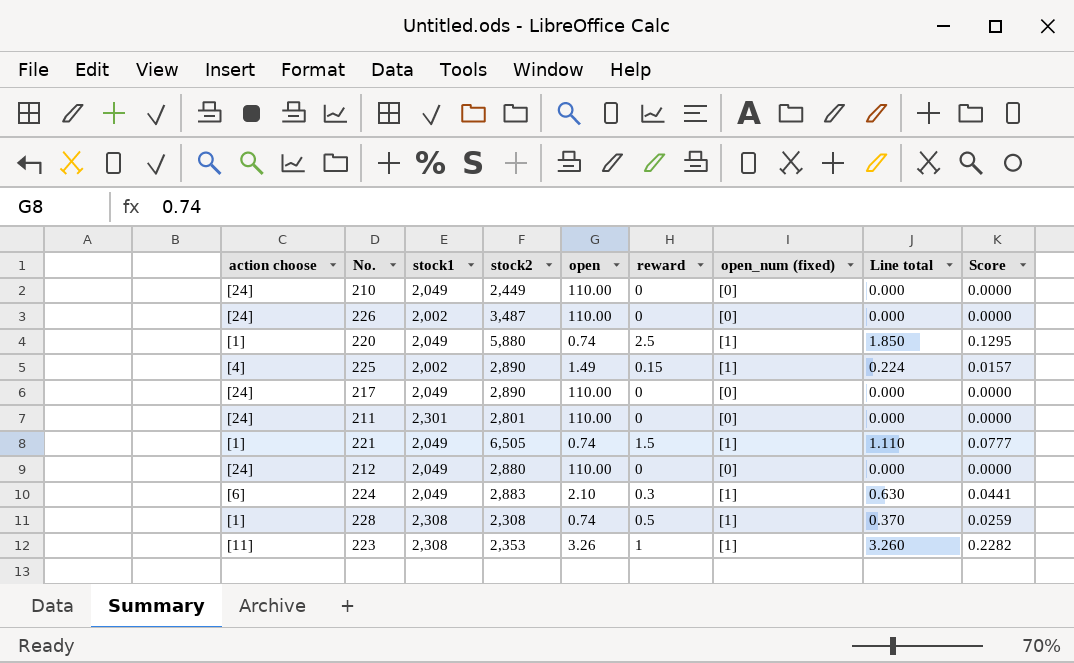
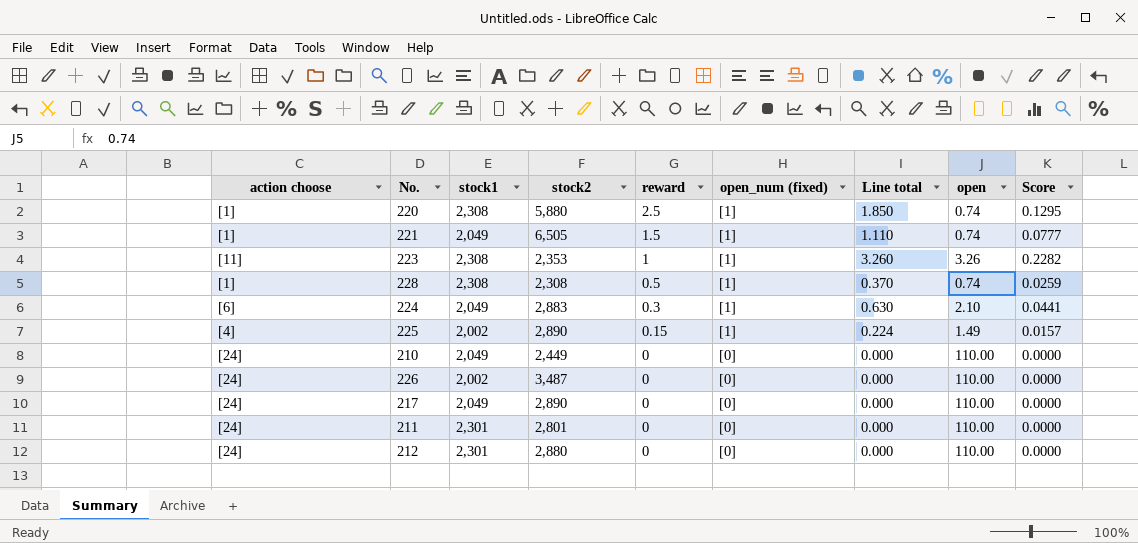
row order: none -> reward descending
column open | position: 5 -> 8
220 | stock1: 2,049 -> 2,308
212 | stock1: 2,049 -> 2,301

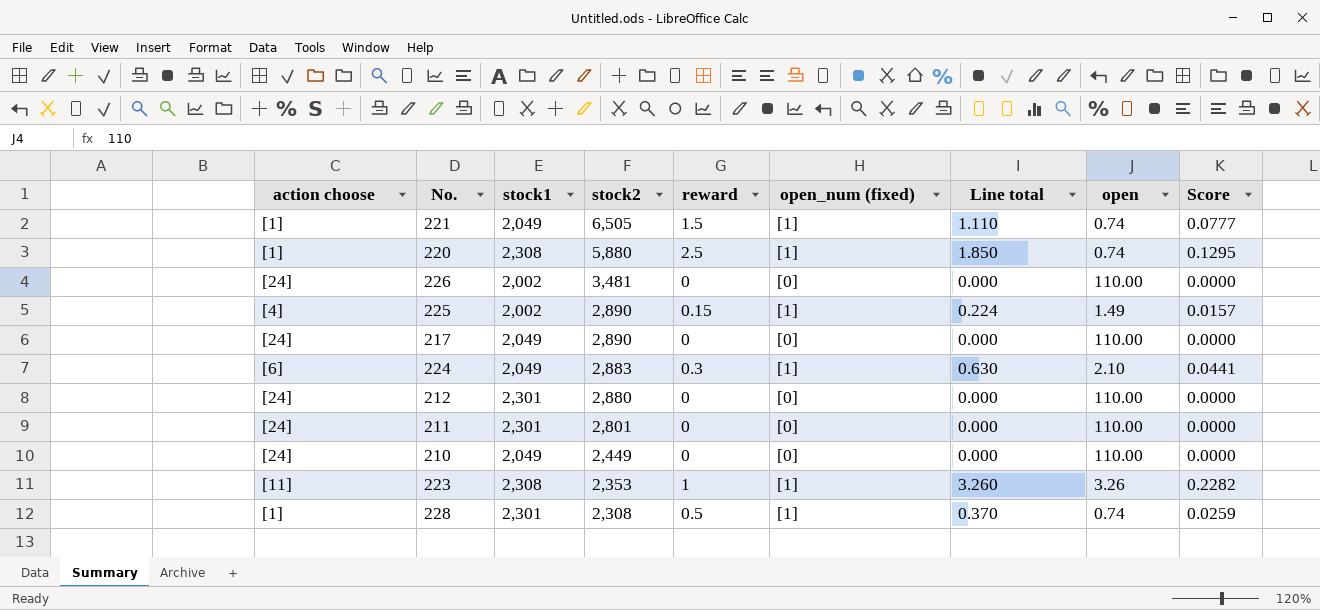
row order: reward descending -> stock2 descending
226 | stock2: 3,487 -> 3,481
228 | stock1: 2,308 -> 2,301

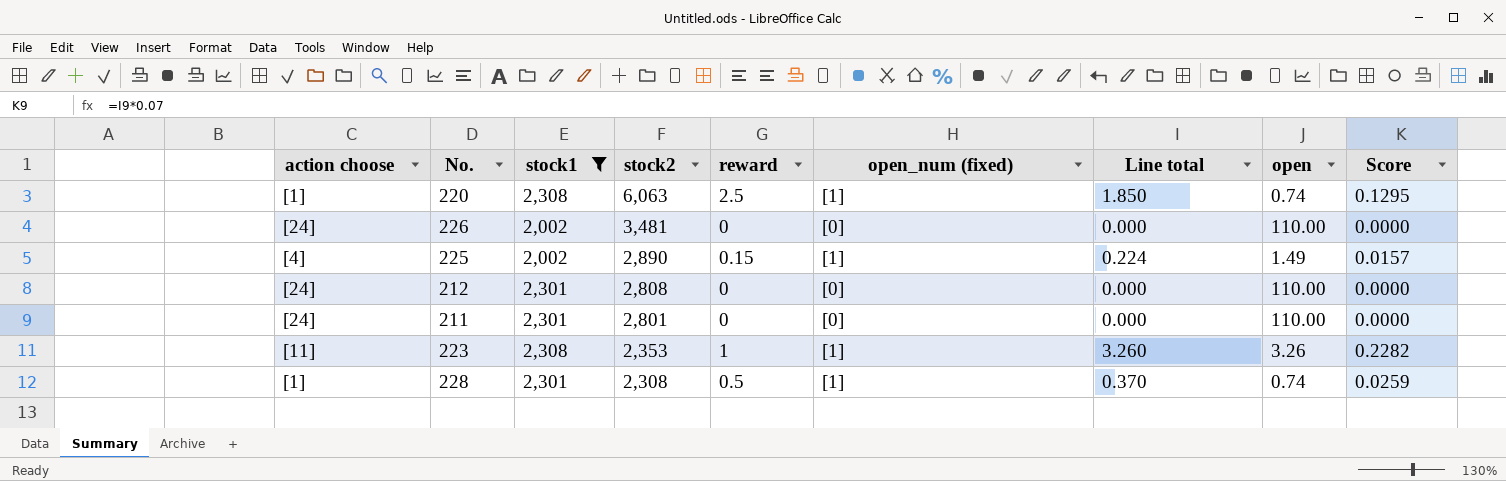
filter: none -> stock1 != 2,049
220 | stock2: 5,880 -> 6,063
212 | stock2: 2,880 -> 2,808

